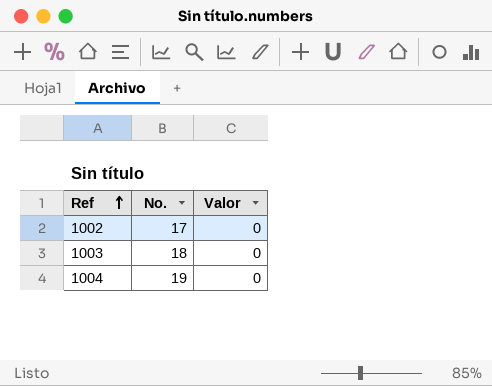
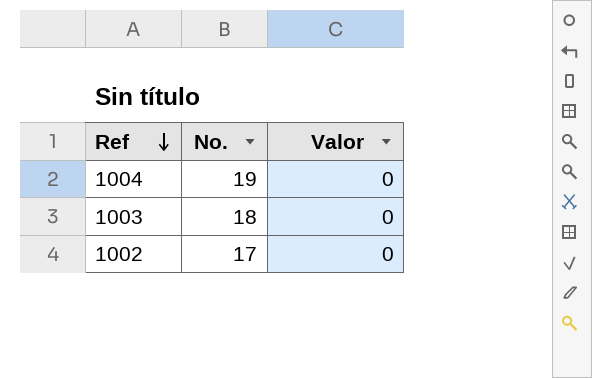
row order: Ref ascending -> Ref descending

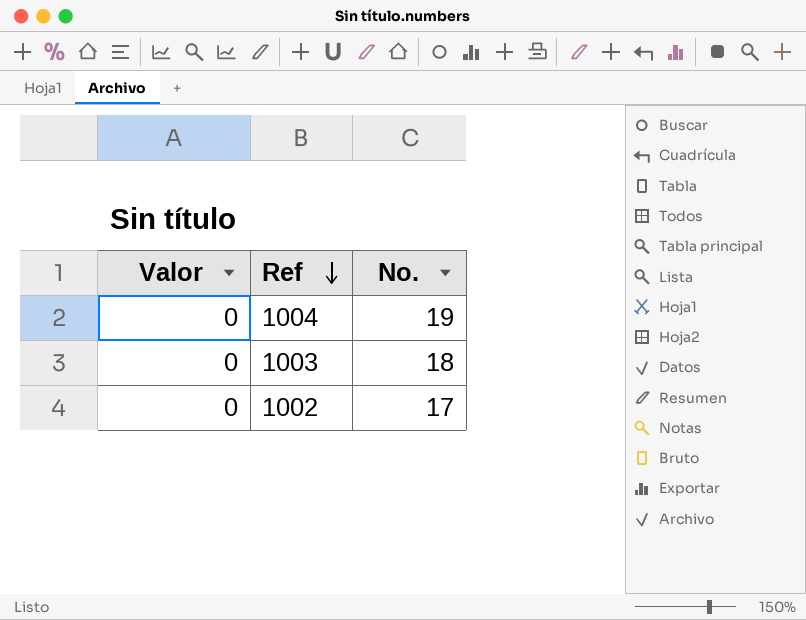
column Valor | position: 3 -> 1

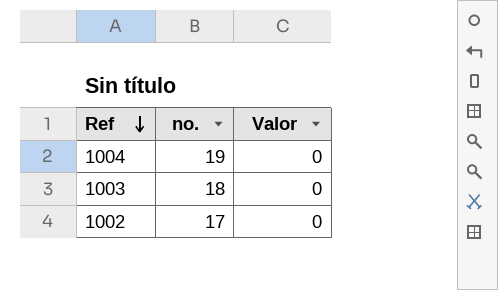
column name: No. -> no.
column Valor | position: 1 -> 3

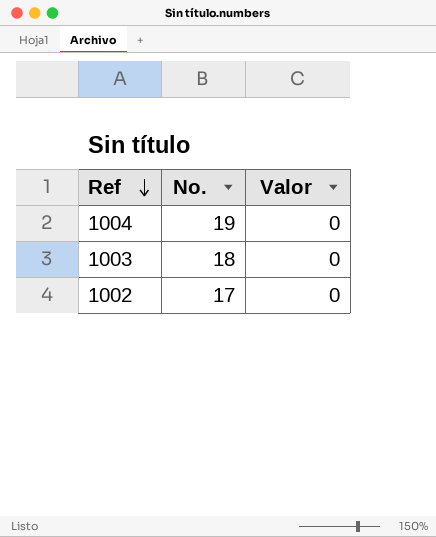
column name: no. -> No.

